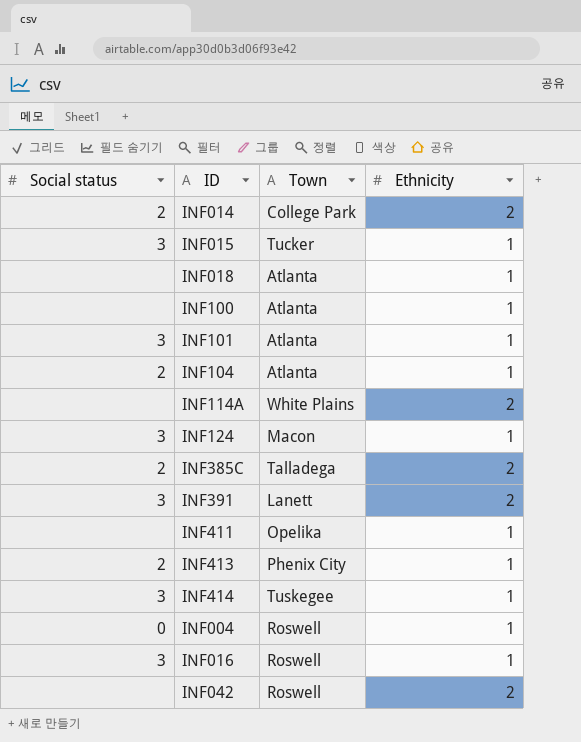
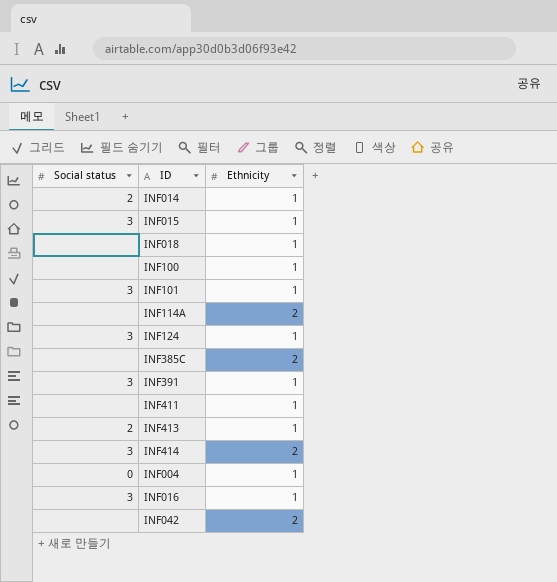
column Town | position: 3 -> none
row INF104: 2 | Atlanta | 1 -> none
INF014 | Ethnicity: 2 -> 1
INF385C | Social status: 2 -> none
INF391 | Ethnicity: 2 -> 1
INF414 | Ethnicity: 1 -> 2

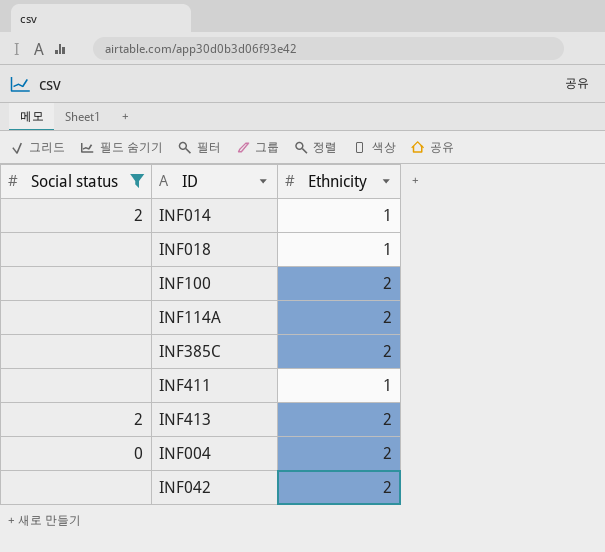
filter: none -> Social status != 3
INF100 | Ethnicity: 1 -> 2
INF413 | Ethnicity: 1 -> 2
INF004 | Ethnicity: 1 -> 2

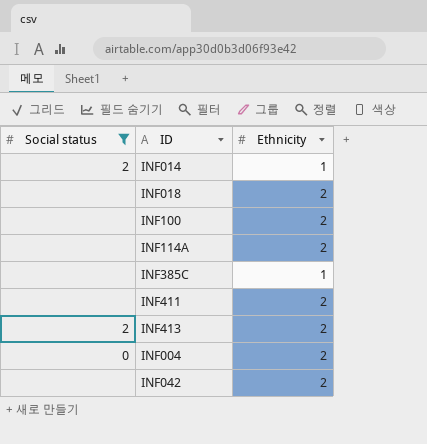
INF018 | Ethnicity: 1 -> 2
INF385C | Ethnicity: 2 -> 1
INF411 | Ethnicity: 1 -> 2

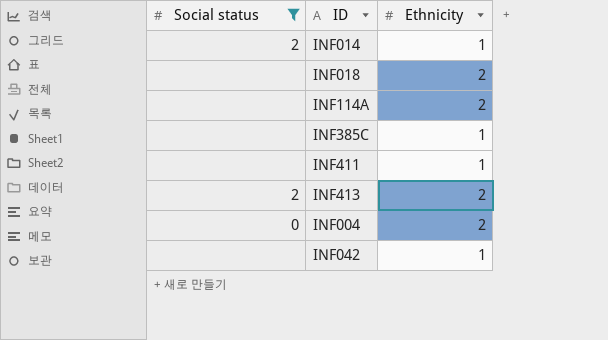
row INF100: none | 2 -> none
INF411 | Ethnicity: 2 -> 1
INF042 | Ethnicity: 2 -> 1

